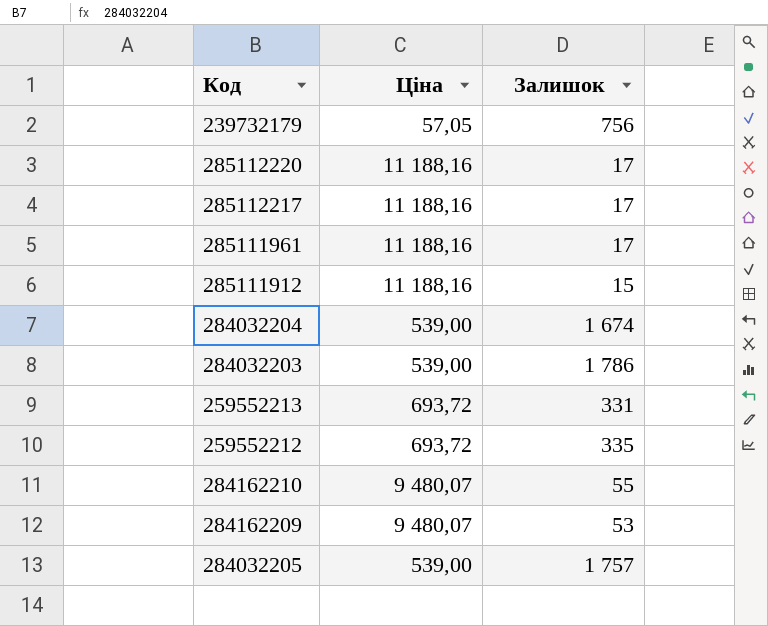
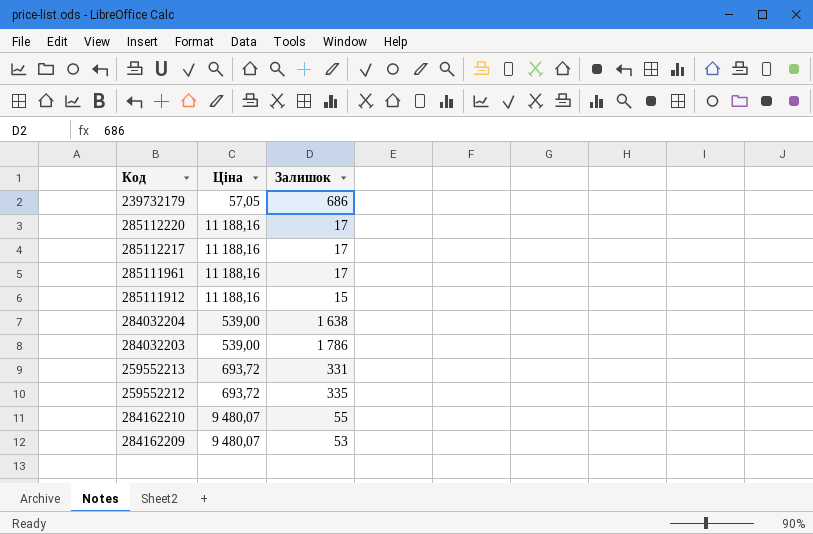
row 284032205: 539,00 | 1 757 -> none
239732179 | Залишок: 756 -> 686
284032204 | Залишок: 1 674 -> 1 638

